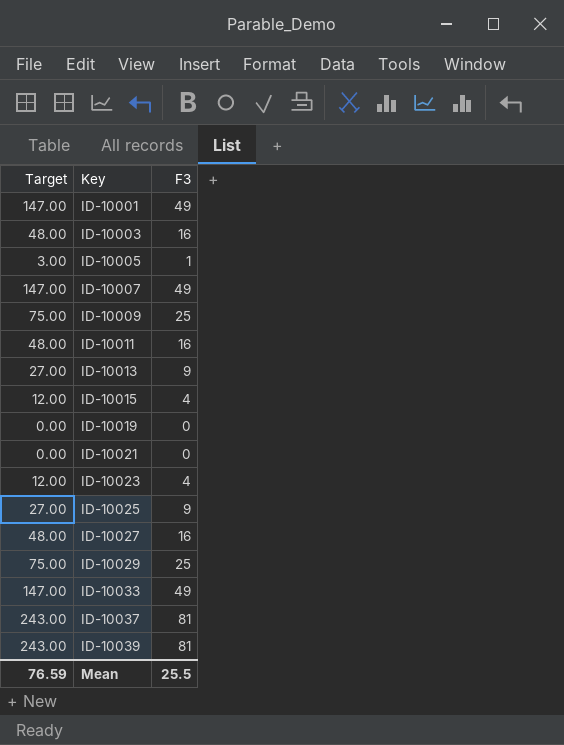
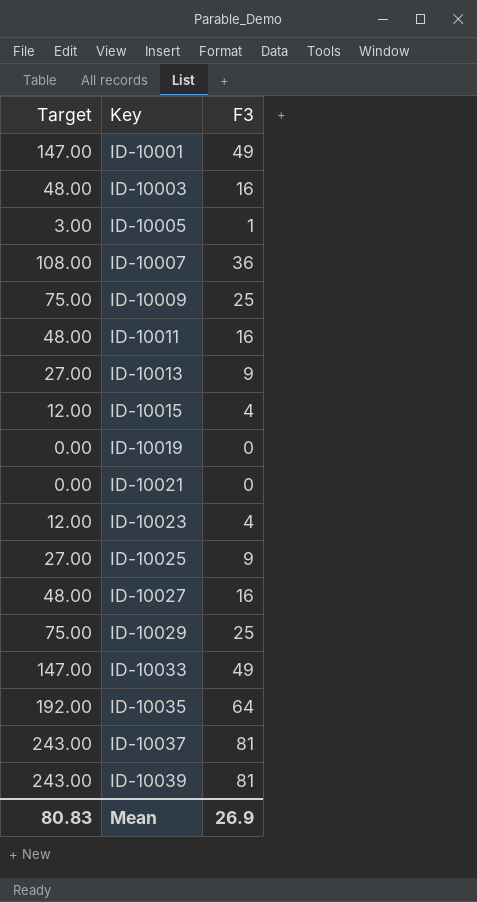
ID-10007 | Target: 147.00 -> 108.00
ID-10007 | F3: 49 -> 36
row ID-10035: none -> 192.00 | 64
Mean | Target: 76.59 -> 80.83
Mean | F3: 25.5 -> 26.9

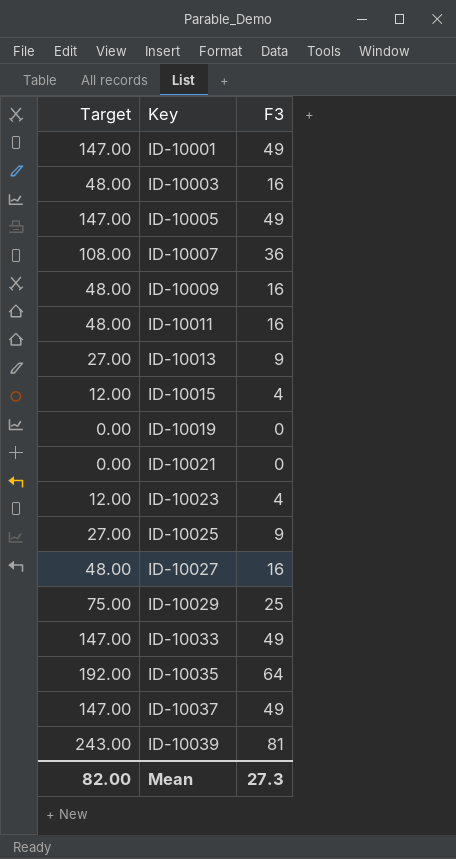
ID-10005 | Target: 3.00 -> 147.00
ID-10005 | F3: 1 -> 49
ID-10009 | Target: 75.00 -> 48.00
ID-10009 | F3: 25 -> 16
ID-10037 | Target: 243.00 -> 147.00
ID-10037 | F3: 81 -> 49
Mean | Target: 80.83 -> 82.00
Mean | F3: 26.9 -> 27.3

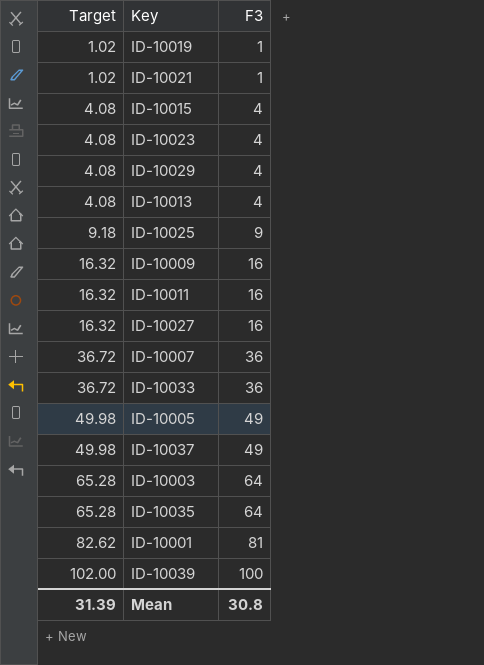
row order: Key ascending -> Target ascending
column Target | formula: [F3] * 3 -> [F3] * 1.02
ID-10019 | F3: 0 -> 1
ID-10021 | F3: 0 -> 1
ID-10029 | F3: 25 -> 4
ID-10013 | F3: 9 -> 4
ID-10033 | F3: 49 -> 36
ID-10003 | F3: 16 -> 64
ID-10001 | F3: 49 -> 81
ID-10039 | F3: 81 -> 100
Mean | Target: 82.00 -> 31.39
Mean | F3: 27.3 -> 30.8

